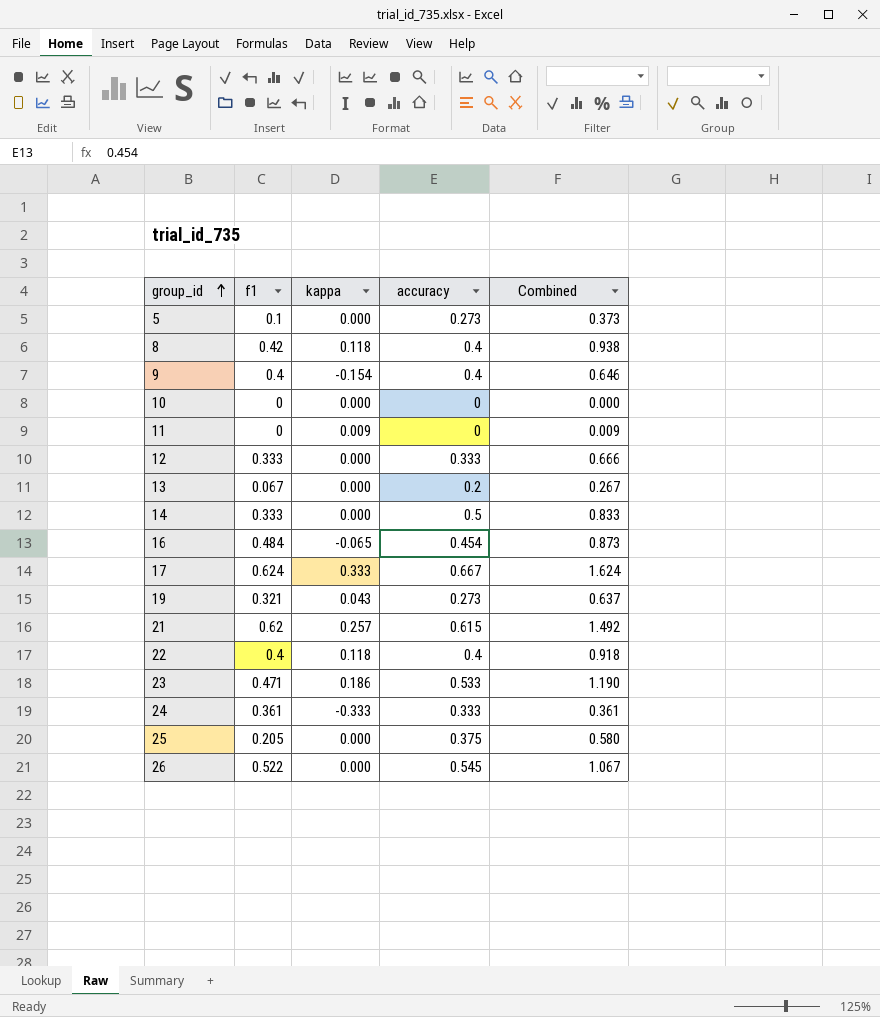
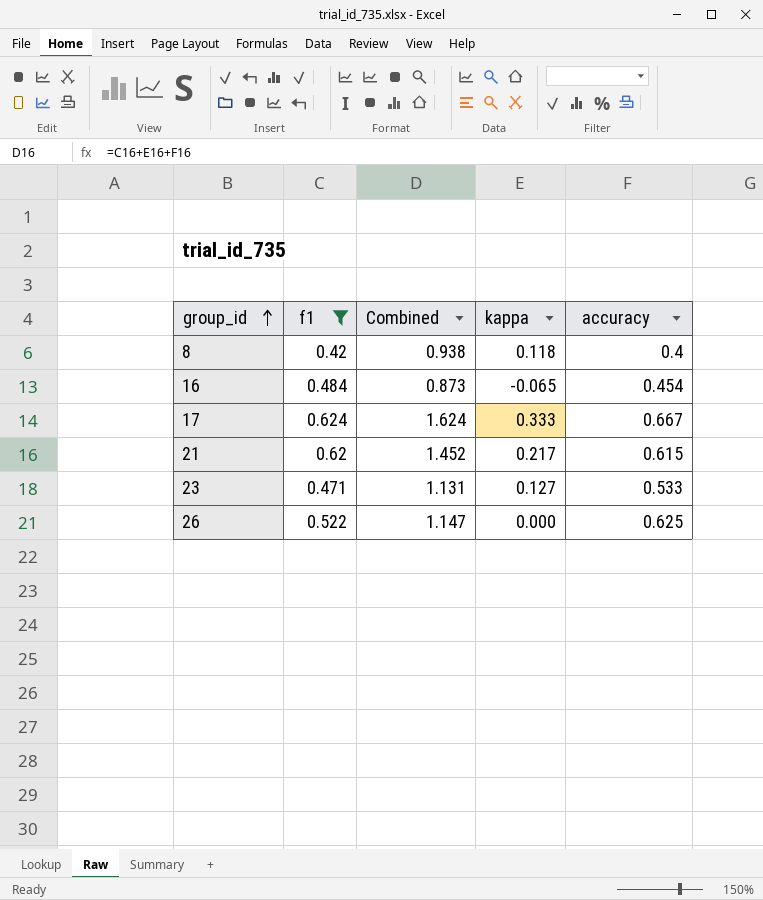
filter: none -> f1 >= 0.42
column Combined | position: 5 -> 3
21 | Combined: 1.492 -> 1.452
21 | kappa: 0.257 -> 0.217
23 | Combined: 1.190 -> 1.131
23 | kappa: 0.186 -> 0.127
26 | Combined: 1.067 -> 1.147
26 | accuracy: 0.545 -> 0.625

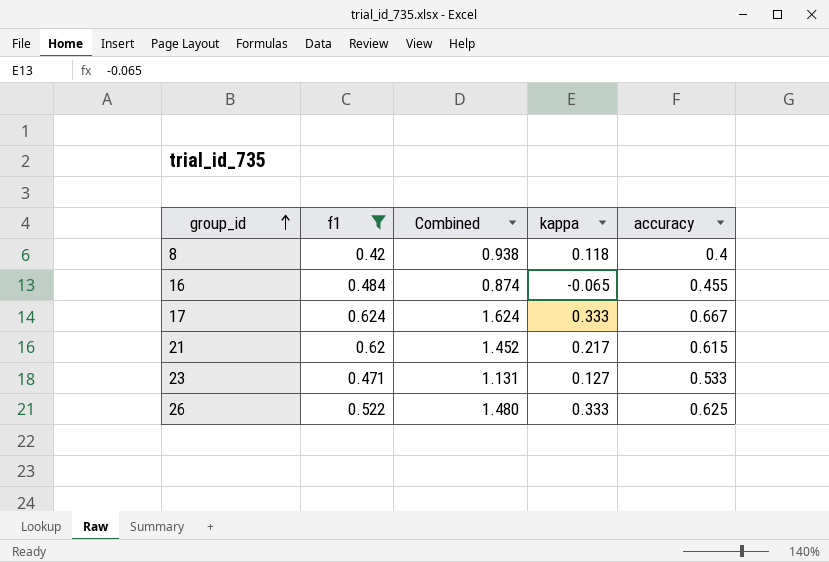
16 | Combined: 0.873 -> 0.874
16 | accuracy: 0.454 -> 0.455
26 | Combined: 1.147 -> 1.480
26 | kappa: 0.000 -> 0.333

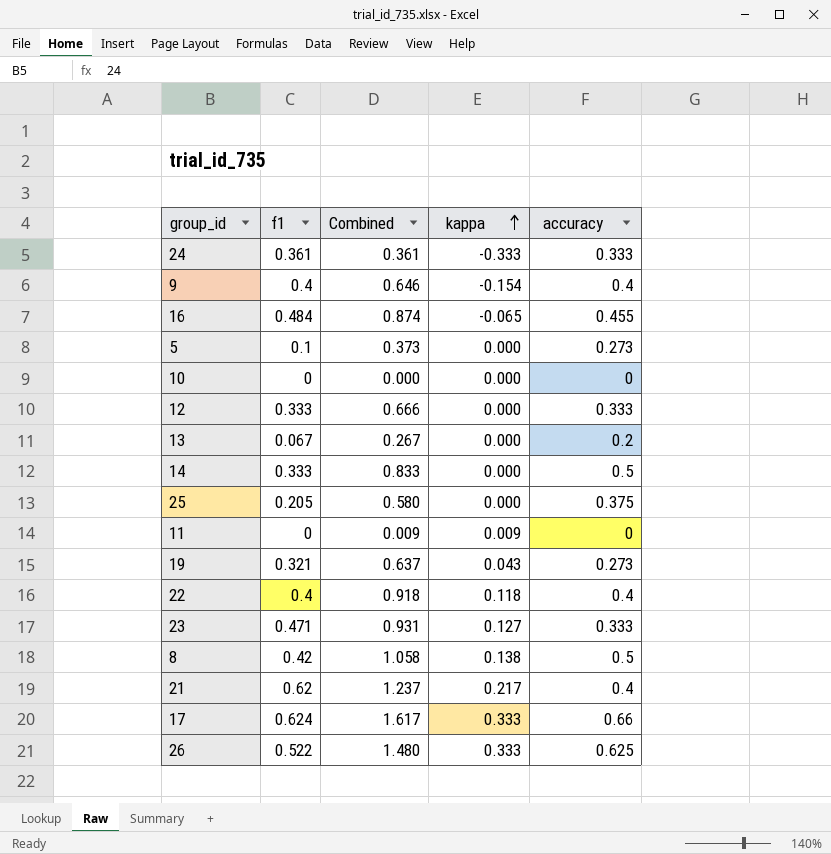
filter: f1 >= 0.42 -> none
row order: group_id ascending -> kappa ascending
23 | Combined: 1.131 -> 0.931
23 | accuracy: 0.533 -> 0.333
8 | Combined: 0.938 -> 1.058
8 | kappa: 0.118 -> 0.138
8 | accuracy: 0.4 -> 0.5
21 | Combined: 1.452 -> 1.237
21 | accuracy: 0.615 -> 0.4
17 | Combined: 1.624 -> 1.617
17 | accuracy: 0.667 -> 0.66

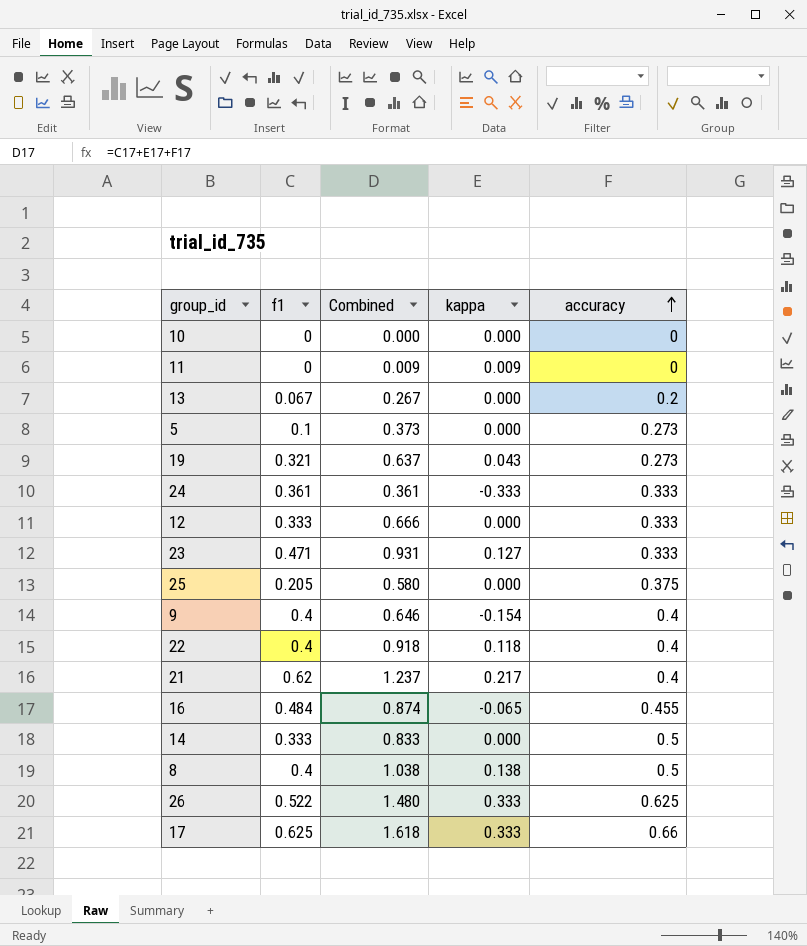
row order: kappa ascending -> accuracy ascending
8 | f1: 0.42 -> 0.4
8 | Combined: 1.058 -> 1.038
17 | f1: 0.624 -> 0.625
17 | Combined: 1.617 -> 1.618

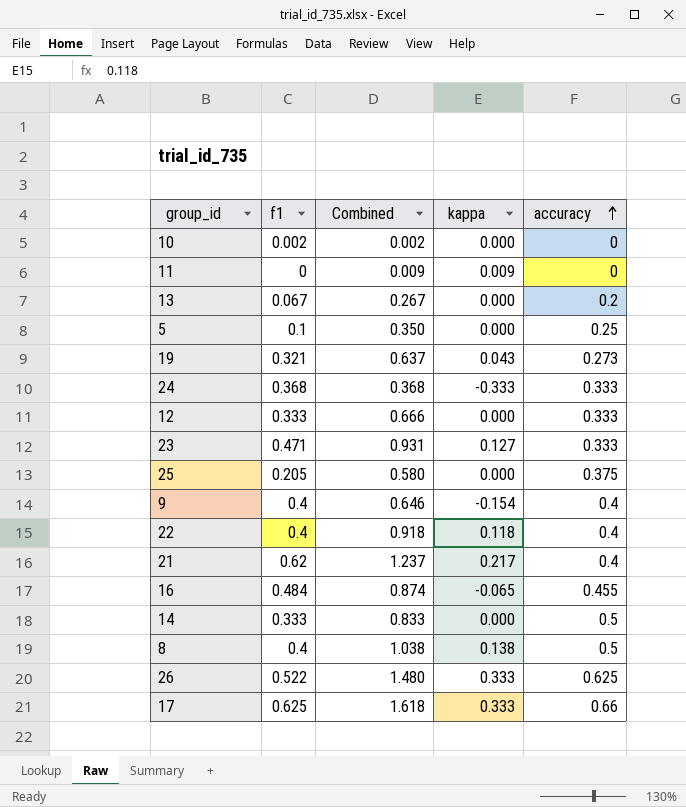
10 | f1: 0 -> 0.002
10 | Combined: 0.000 -> 0.002
5 | Combined: 0.373 -> 0.350
5 | accuracy: 0.273 -> 0.25
24 | f1: 0.361 -> 0.368
24 | Combined: 0.361 -> 0.368

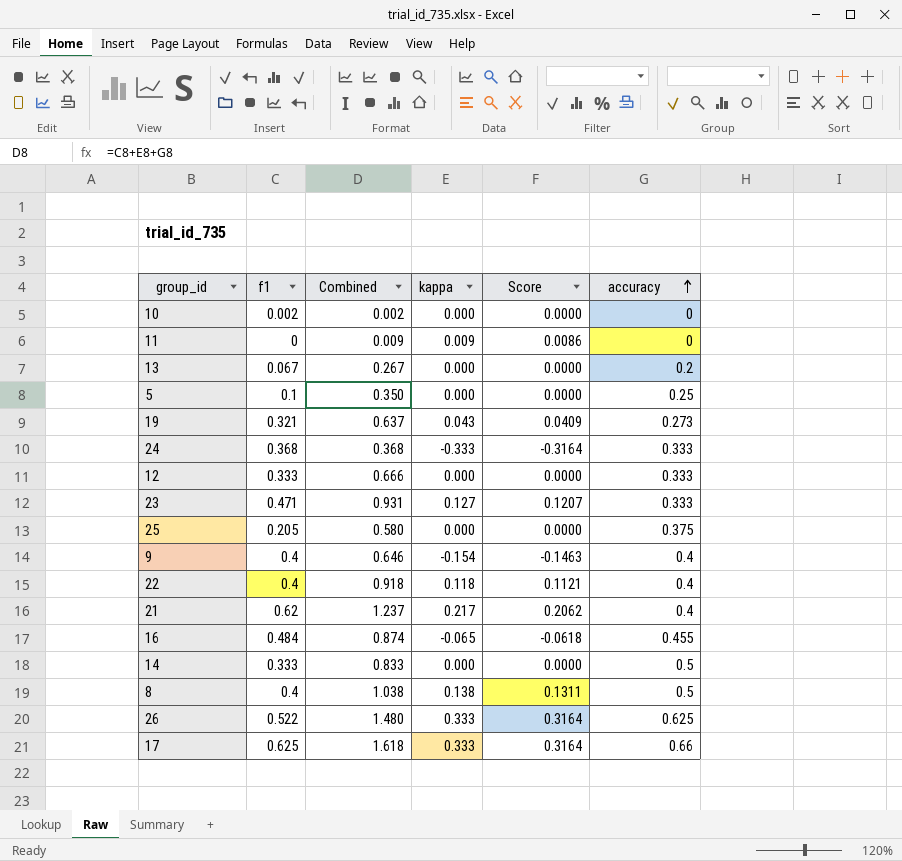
column Score | formula: none -> [kappa] * 0.95

